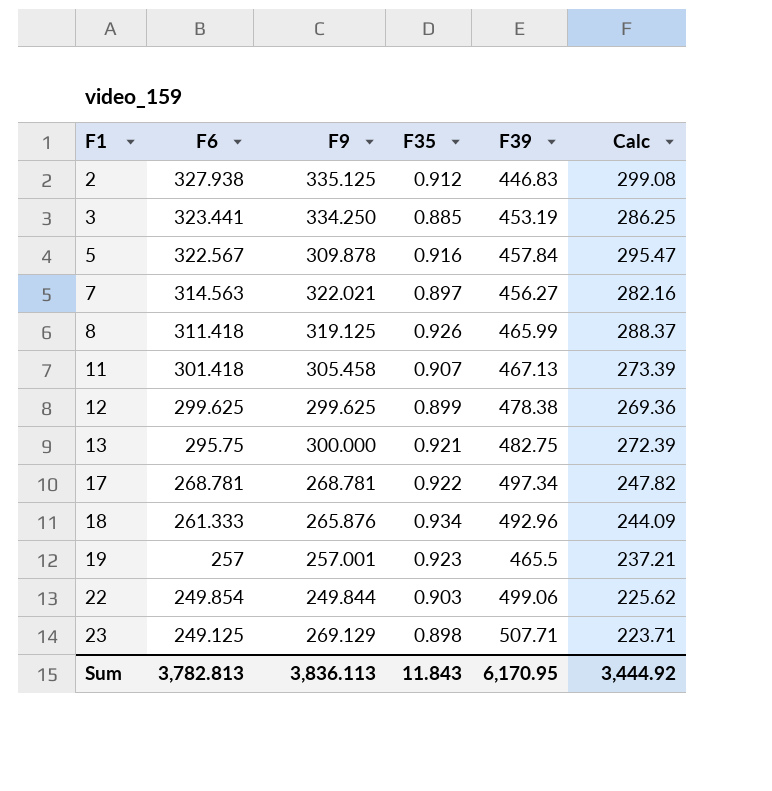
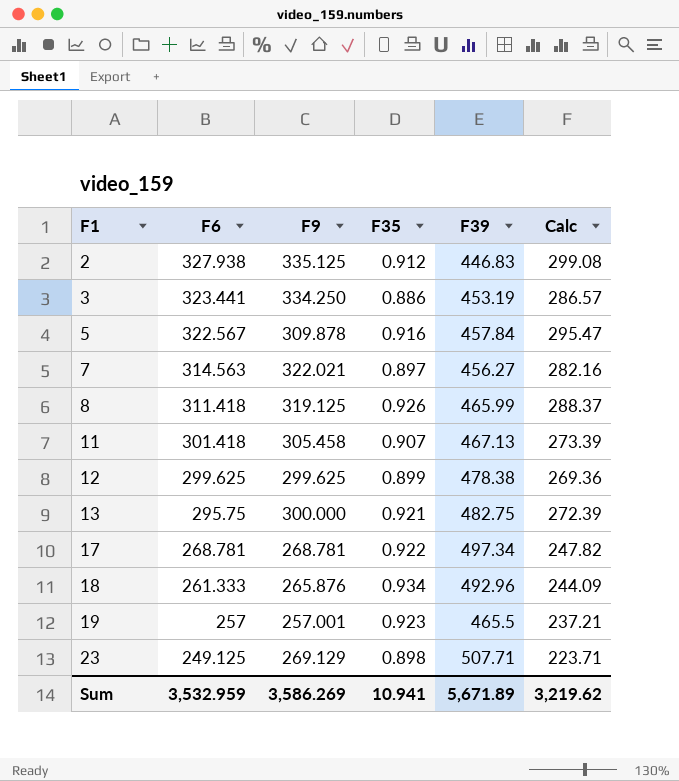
row 22: 249.854 | 249.844 | 0.903 | 499.06 | 225.62 -> none
3 | F35: 0.885 -> 0.886
3 | Calc: 286.25 -> 286.57
Sum | F6: 3,782.813 -> 3,532.959
Sum | F9: 3,836.113 -> 3,586.269
Sum | F35: 11.843 -> 10.941
Sum | F39: 6,170.95 -> 5,671.89
Sum | Calc: 3,444.92 -> 3,219.62

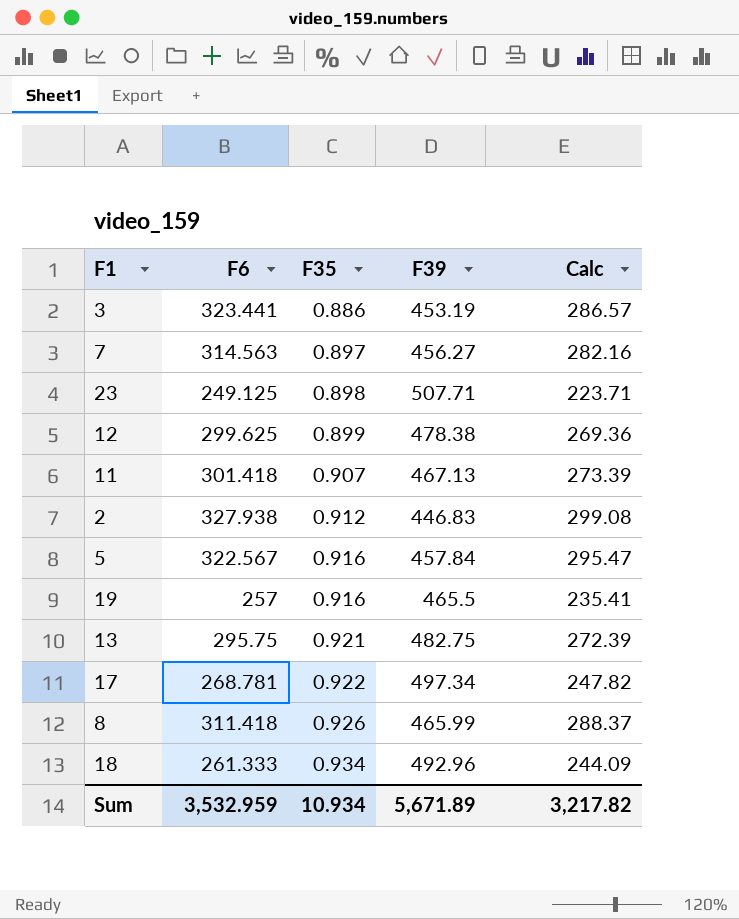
row order: F1 ascending -> F35 ascending
column F9 | position: 3 -> none
19 | F35: 0.923 -> 0.916
19 | Calc: 237.21 -> 235.41
Sum | F35: 10.941 -> 10.934
Sum | Calc: 3,219.62 -> 3,217.82

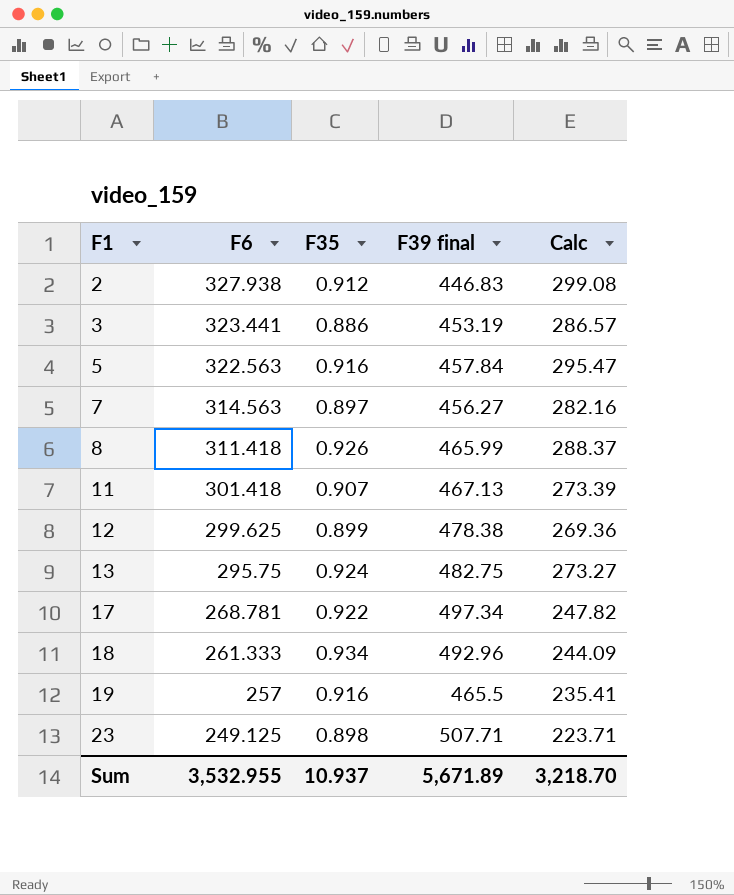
row order: F35 ascending -> F1 ascending
column name: F39 -> F39 final
5 | F6: 322.567 -> 322.563
13 | F35: 0.921 -> 0.924
13 | Calc: 272.39 -> 273.27
Sum | F6: 3,532.959 -> 3,532.955
Sum | F35: 10.934 -> 10.937
Sum | Calc: 3,217.82 -> 3,218.70

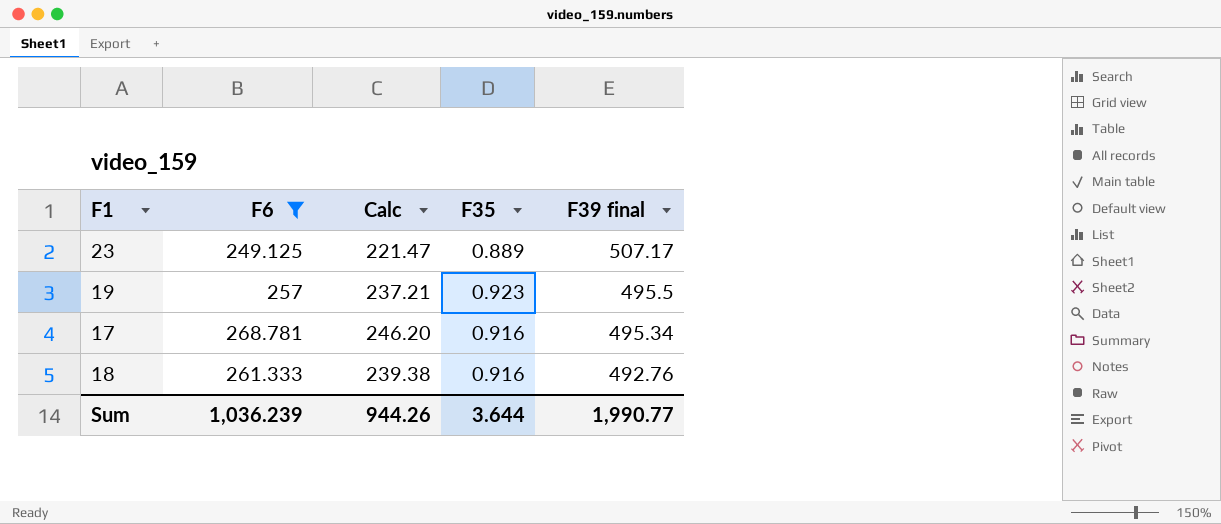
filter: none -> F6 <= 268.781
row order: F1 ascending -> F39 final descending
column Calc | position: 5 -> 3
23 | Calc: 223.71 -> 221.47
23 | F35: 0.898 -> 0.889
23 | F39 final: 507.71 -> 507.17
19 | Calc: 235.41 -> 237.21
19 | F35: 0.916 -> 0.923
19 | F39 final: 465.5 -> 495.5
17 | Calc: 247.82 -> 246.20
17 | F35: 0.922 -> 0.916
17 | F39 final: 497.34 -> 495.34
18 | Calc: 244.09 -> 239.38
18 | F35: 0.934 -> 0.916
18 | F39 final: 492.96 -> 492.76
Sum | F6: 3,532.955 -> 1,036.239
Sum | Calc: 3,218.70 -> 944.26
Sum | F35: 10.937 -> 3.644
Sum | F39 final: 5,671.89 -> 1,990.77

